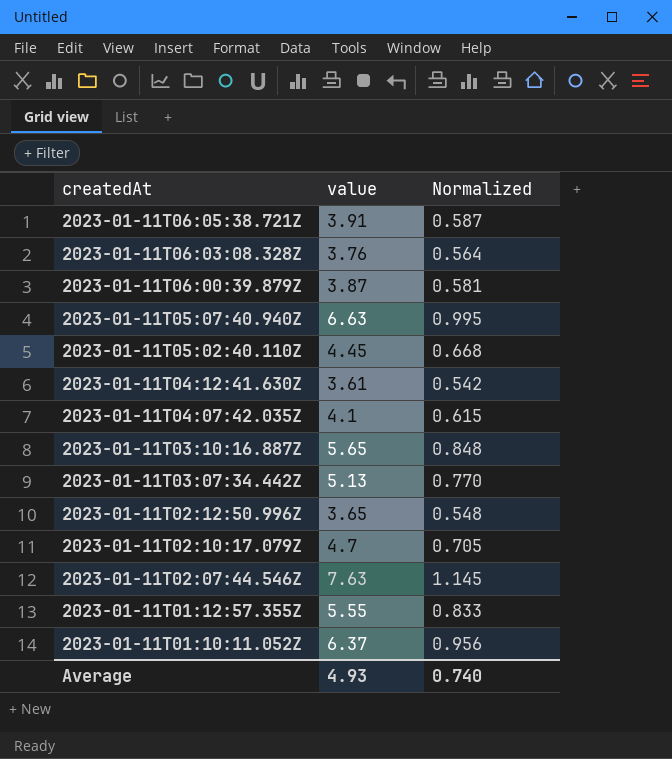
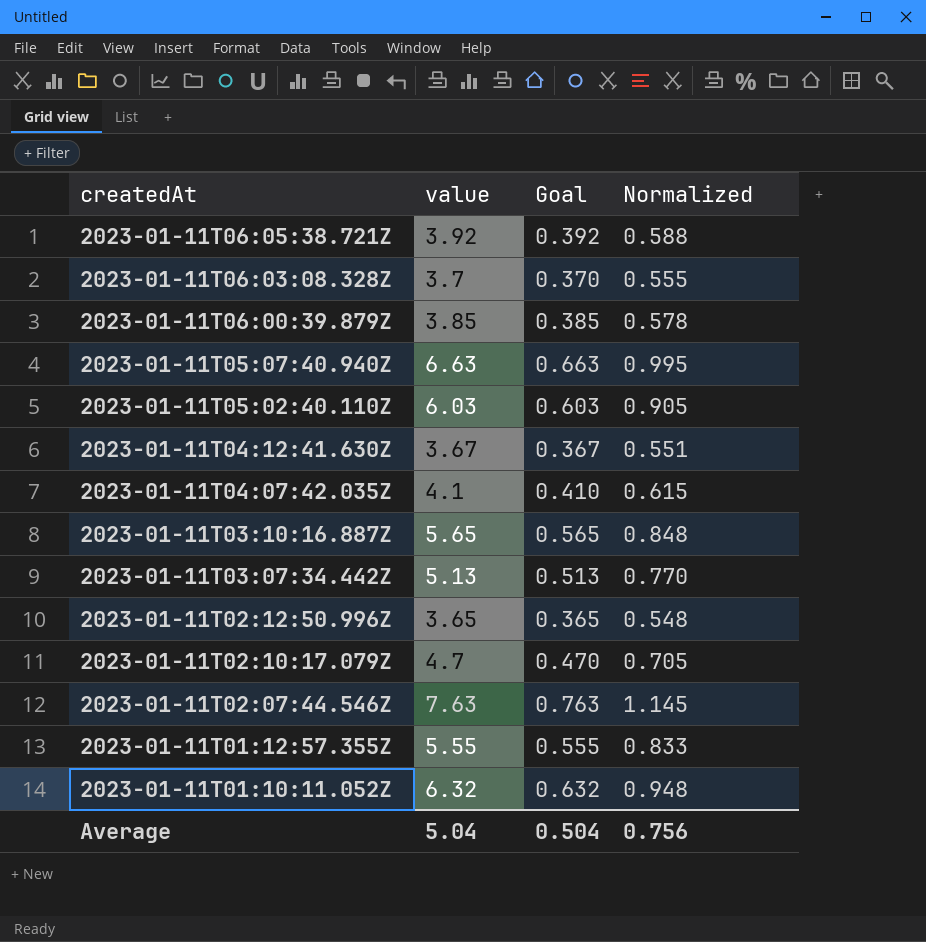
column Goal | formula: none -> [value] * 0.1
2023-01-11T06:05:38.721Z | value: 3.91 -> 3.92
2023-01-11T06:05:38.721Z | Normalized: 0.587 -> 0.588
2023-01-11T06:03:08.328Z | value: 3.76 -> 3.7
2023-01-11T06:03:08.328Z | Normalized: 0.564 -> 0.555
2023-01-11T06:00:39.879Z | value: 3.87 -> 3.85
2023-01-11T06:00:39.879Z | Normalized: 0.581 -> 0.578
2023-01-11T05:02:40.110Z | value: 4.45 -> 6.03
2023-01-11T05:02:40.110Z | Normalized: 0.668 -> 0.905
2023-01-11T04:12:41.630Z | value: 3.61 -> 3.67
2023-01-11T04:12:41.630Z | Normalized: 0.542 -> 0.551
2023-01-11T01:10:11.052Z | value: 6.37 -> 6.32
2023-01-11T01:10:11.052Z | Normalized: 0.956 -> 0.948
Average | value: 4.93 -> 5.04
Average | Normalized: 0.740 -> 0.756

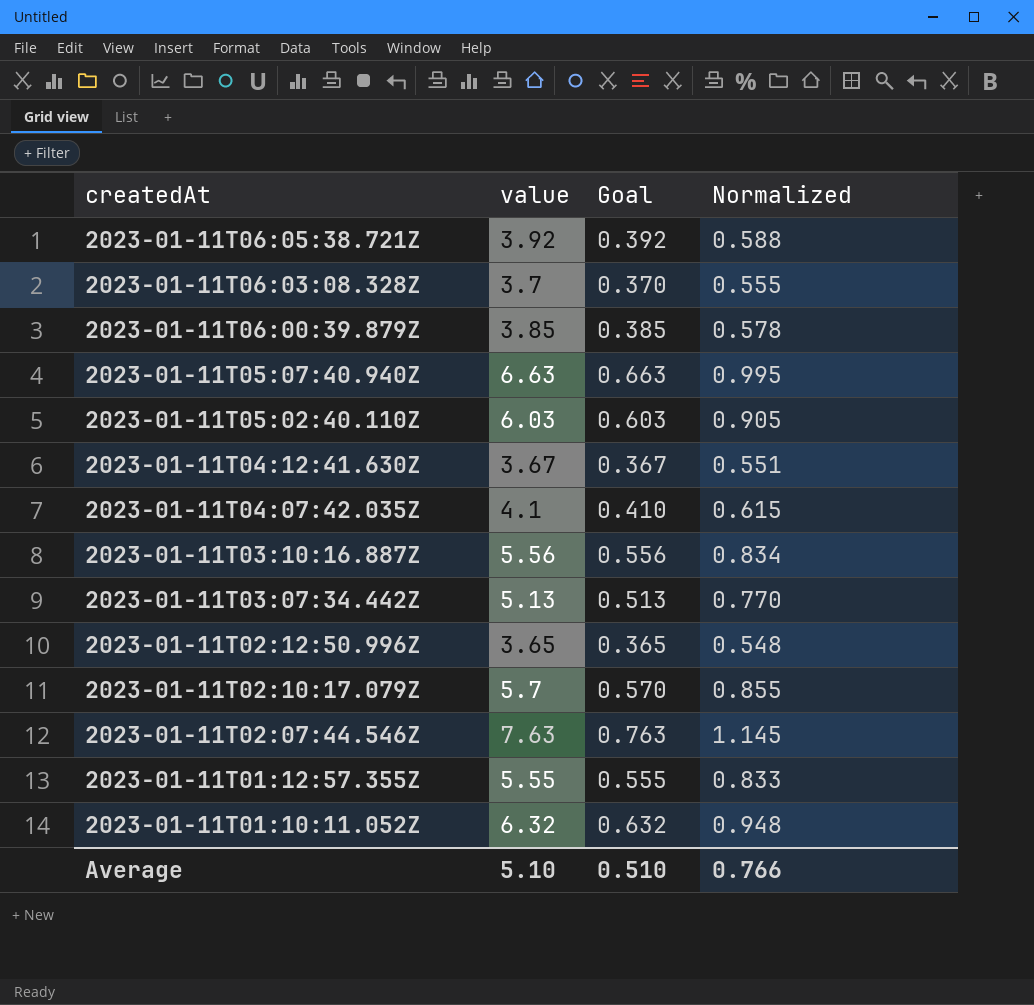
2023-01-11T03:10:16.887Z | value: 5.65 -> 5.56
2023-01-11T03:10:16.887Z | Goal: 0.565 -> 0.556
2023-01-11T03:10:16.887Z | Normalized: 0.848 -> 0.834
2023-01-11T02:10:17.079Z | value: 4.7 -> 5.7
2023-01-11T02:10:17.079Z | Goal: 0.470 -> 0.570
2023-01-11T02:10:17.079Z | Normalized: 0.705 -> 0.855
Average | value: 5.04 -> 5.10
Average | Goal: 0.504 -> 0.510
Average | Normalized: 0.756 -> 0.766

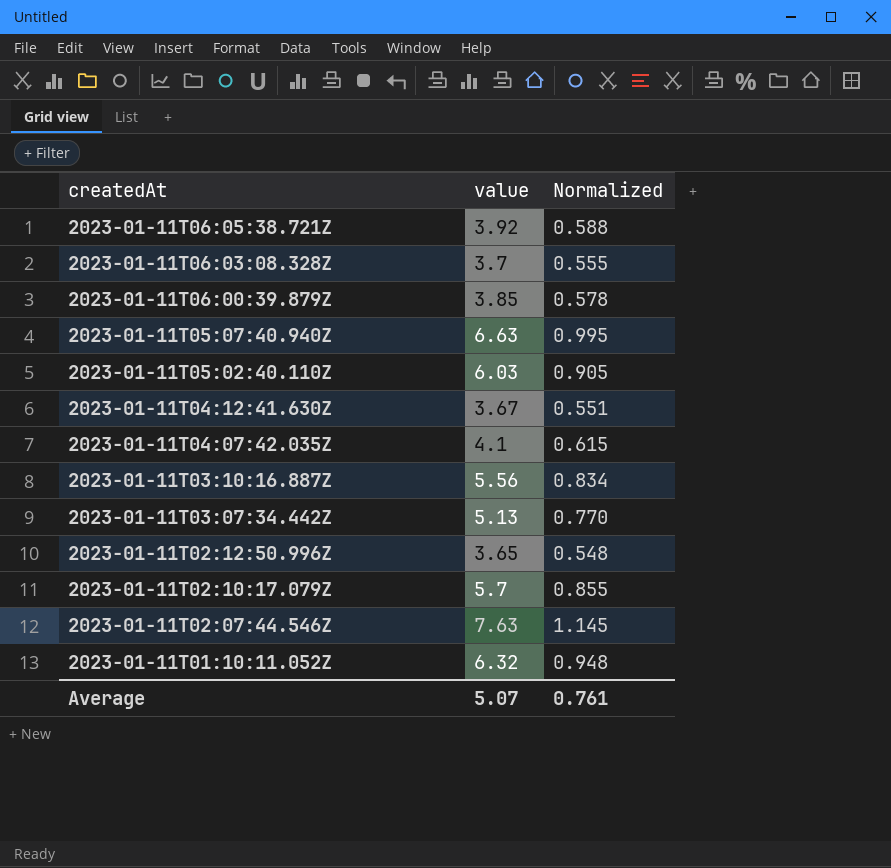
column Goal | formula: [value] * 0.1 -> none
row 2023-01-11T01:12:57.355Z: 5.55 | 0.555 | 0.833 -> none
Average | value: 5.10 -> 5.07
Average | Normalized: 0.766 -> 0.761

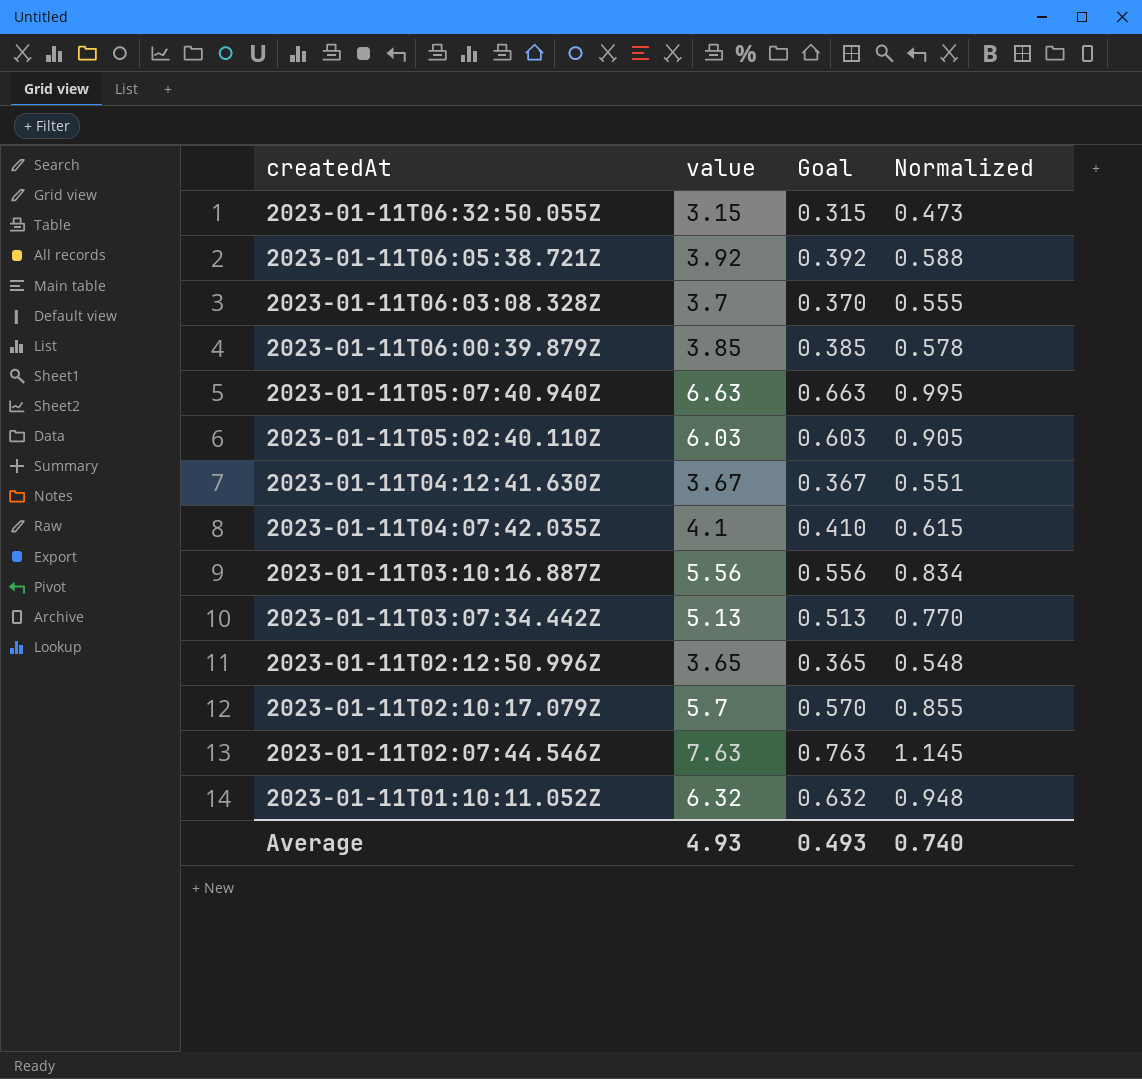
column Goal | formula: none -> [value] * 0.1
row 2023-01-11T06:32:50.055Z: none -> 3.15 | 0.315 | 0.473
Average | value: 5.07 -> 4.93
Average | Normalized: 0.761 -> 0.740

